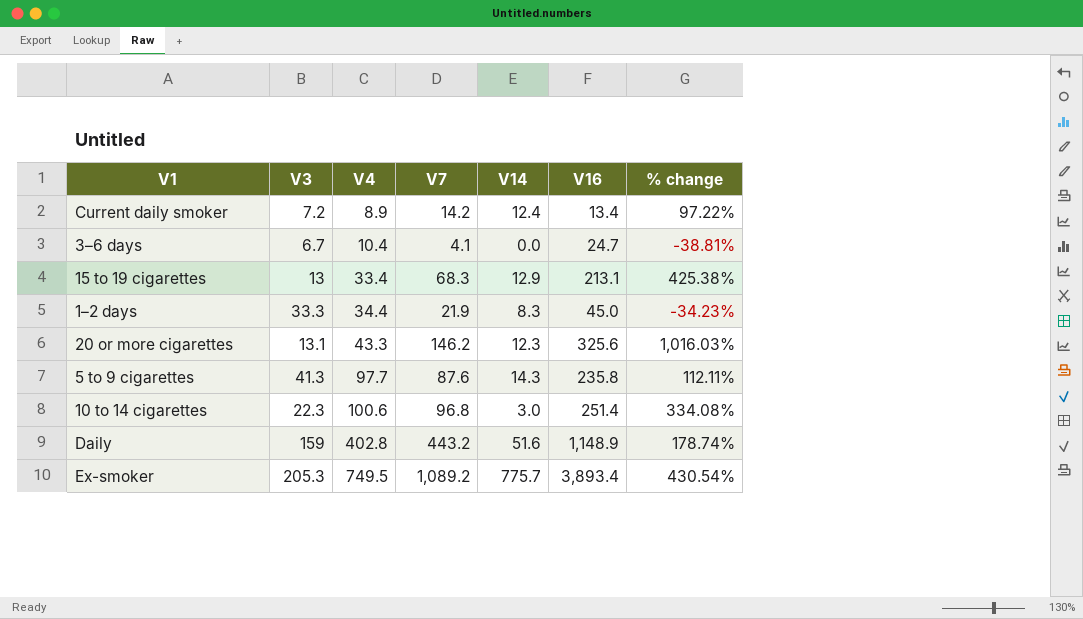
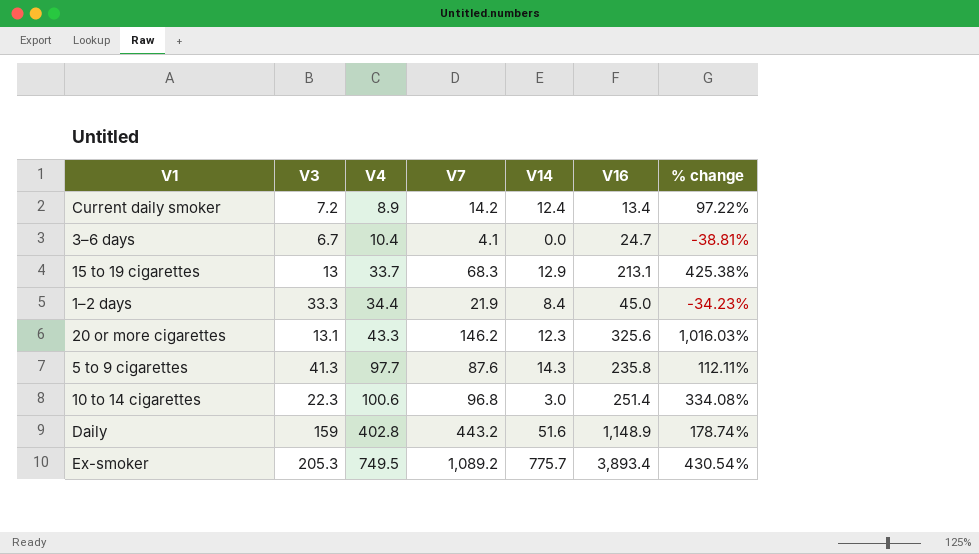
15 to 19 cigarettes | V4: 33.4 -> 33.7
1–2 days | V14: 8.3 -> 8.4

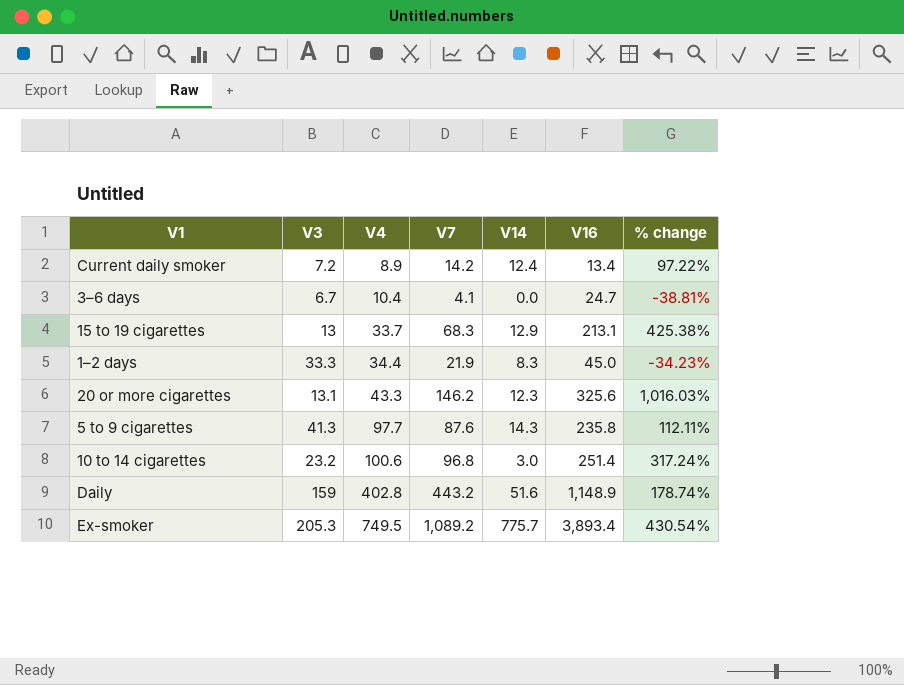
1–2 days | V14: 8.4 -> 8.3
10 to 14 cigarettes | V3: 22.3 -> 23.2
10 to 14 cigarettes | % change: 334.08% -> 317.24%

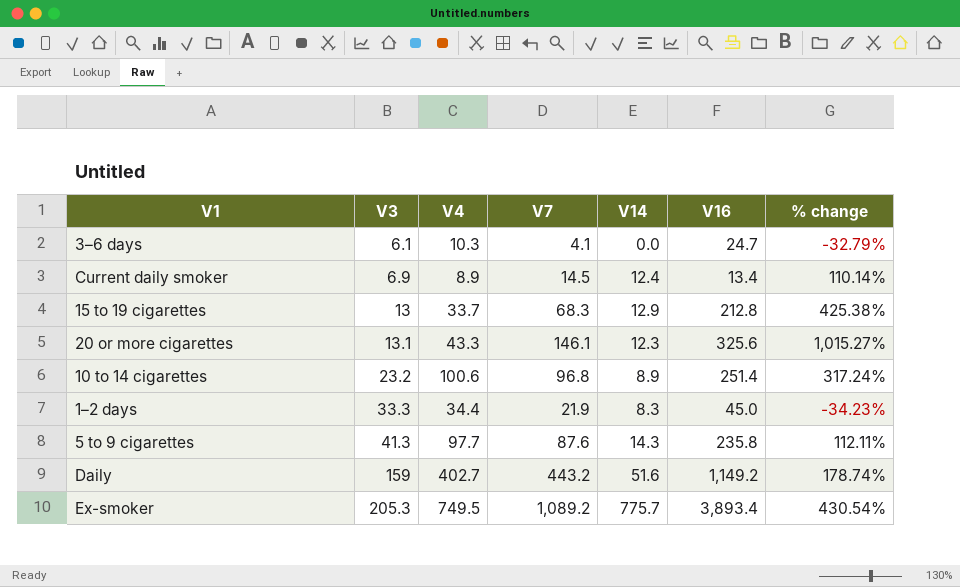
row order: V4 ascending -> V3 ascending
3–6 days | V3: 6.7 -> 6.1
3–6 days | V4: 10.4 -> 10.3
3–6 days | % change: -38.81% -> -32.79%
Current daily smoker | V3: 7.2 -> 6.9
Current daily smoker | V7: 14.2 -> 14.5
Current daily smoker | % change: 97.22% -> 110.14%
15 to 19 cigarettes | V16: 213.1 -> 212.8
20 or more cigarettes | V7: 146.2 -> 146.1
20 or more cigarettes | % change: 1,016.03% -> 1,015.27%
10 to 14 cigarettes | V14: 3.0 -> 8.9
Daily | V4: 402.8 -> 402.7
Daily | V16: 1,148.9 -> 1,149.2

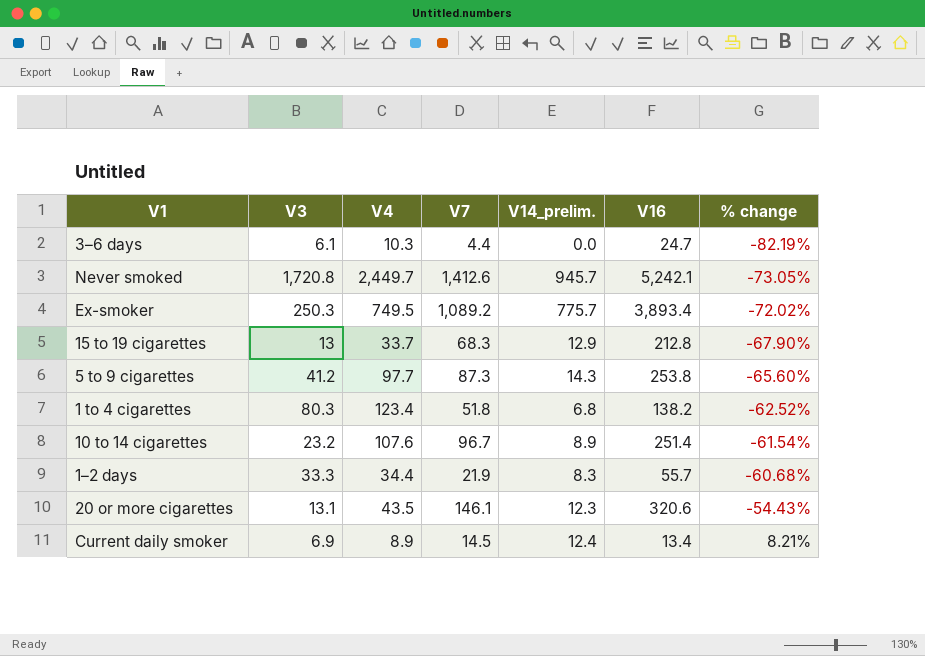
row order: V3 ascending -> % change ascending
column name: V14 -> V14_prelim.
column % change | formula: ([V7] - [V3]) / [V3] -> ([V7] - [V16]) / [V16]
row Daily: 159 | 402.7 | 443.2 | 51.6 | 1,149.2 | 178.74% -> none
3–6 days | V7: 4.1 -> 4.4
row Never smoked: none -> 1,720.8 | 2,449.7 | 1,412.6 | 945.7 | 5,242.1 | -73.05%
Ex-smoker | V3: 205.3 -> 250.3
5 to 9 cigarettes | V3: 41.3 -> 41.2
5 to 9 cigarettes | V7: 87.6 -> 87.3
5 to 9 cigarettes | V16: 235.8 -> 253.8
row 1 to 4 cigarettes: none -> 80.3 | 123.4 | 51.8 | 6.8 | 138.2 | -62.52%
10 to 14 cigarettes | V4: 100.6 -> 107.6
10 to 14 cigarettes | V7: 96.8 -> 96.7
1–2 days | V16: 45.0 -> 55.7
20 or more cigarettes | V4: 43.3 -> 43.5
20 or more cigarettes | V16: 325.6 -> 320.6

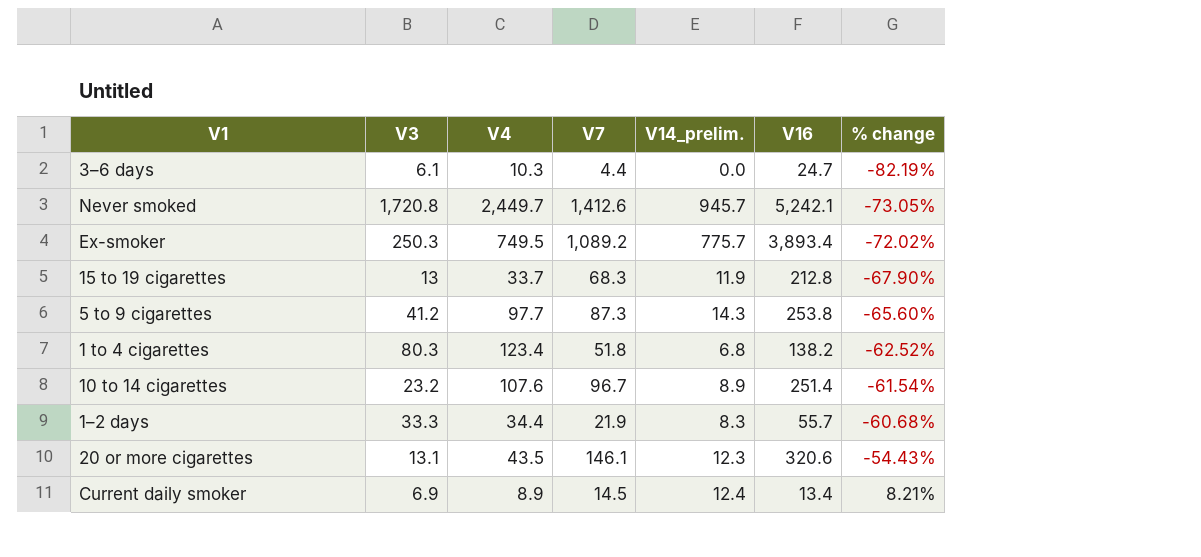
15 to 19 cigarettes | V14_prelim.: 12.9 -> 11.9

